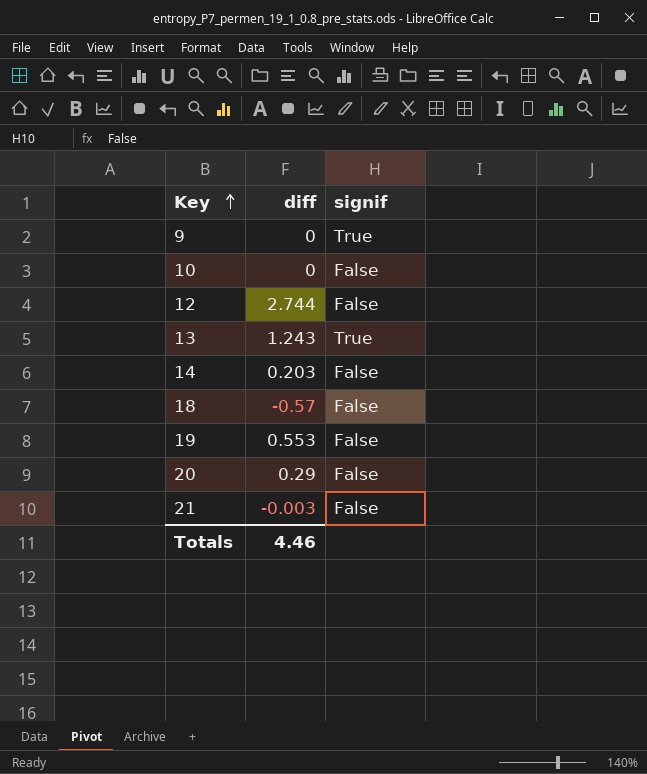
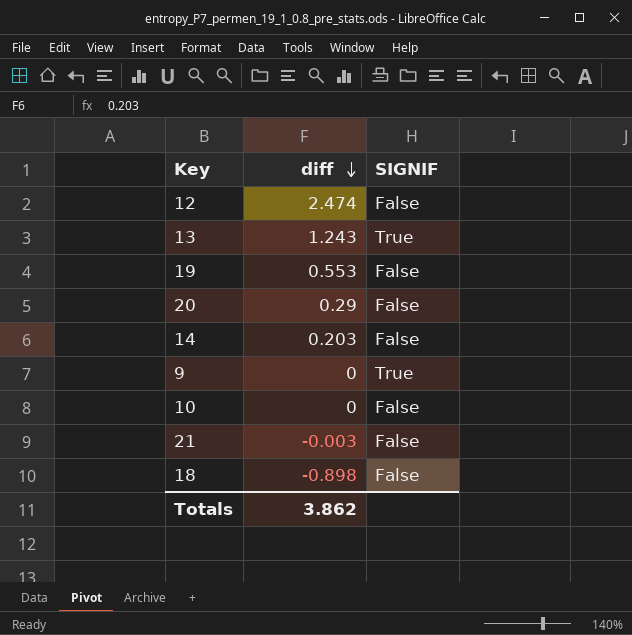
row order: Key ascending -> diff descending
column name: signif -> SIGNIF
12 | diff: 2.744 -> 2.474
18 | diff: -0.57 -> -0.898
Totals | diff: 4.46 -> 3.862

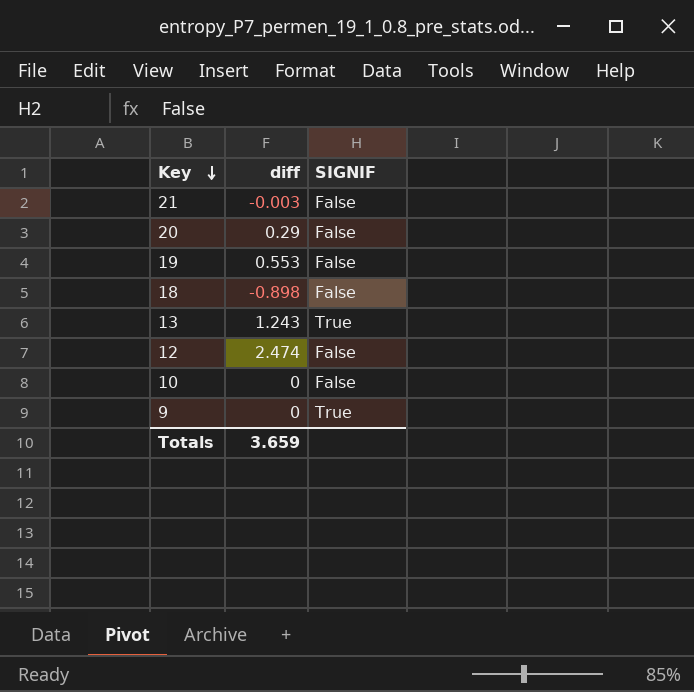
row order: diff descending -> Key descending
row 14: 0.203 | False -> none
Totals | diff: 3.862 -> 3.659

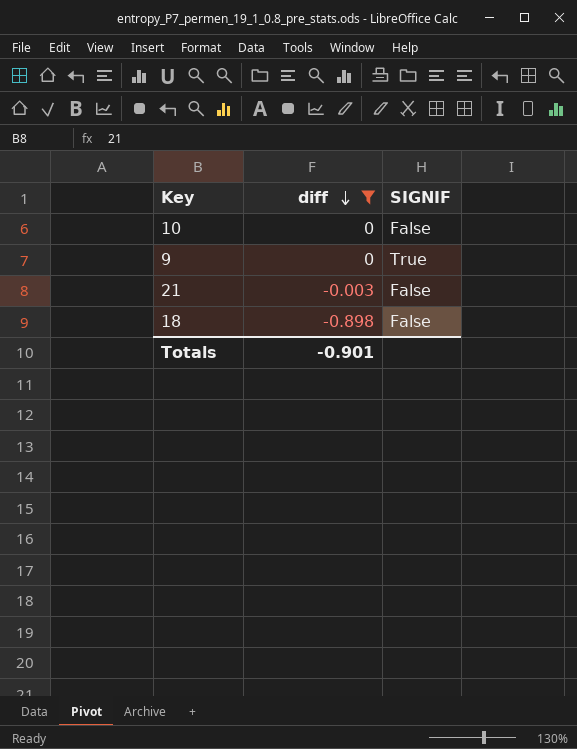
filter: none -> diff <= 0
row order: Key descending -> diff descending
Totals | diff: 3.659 -> -0.901

